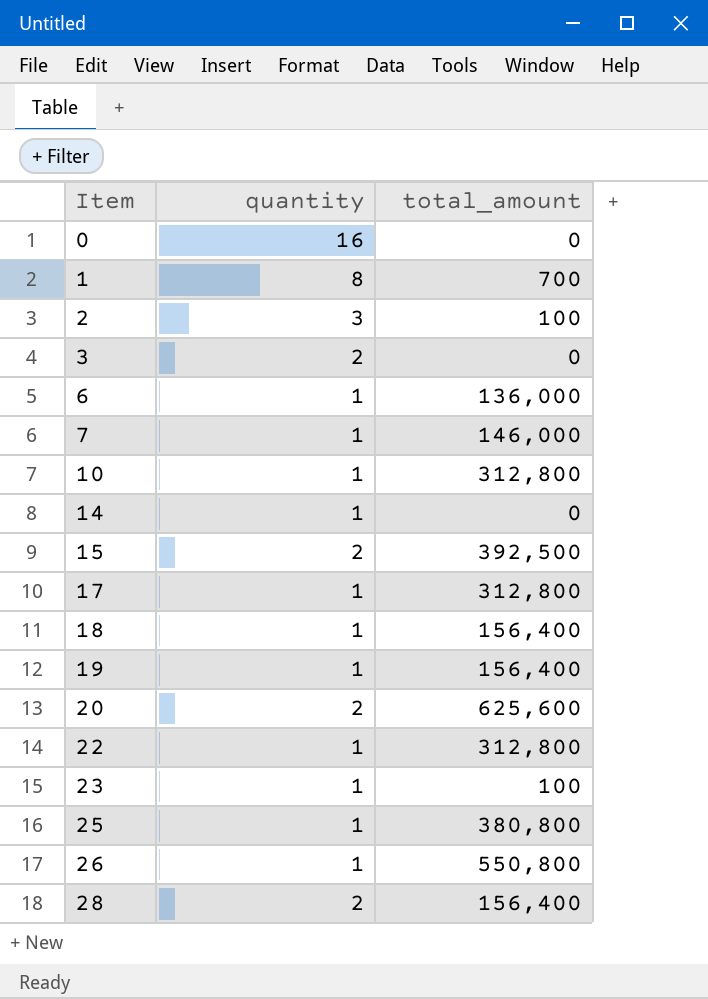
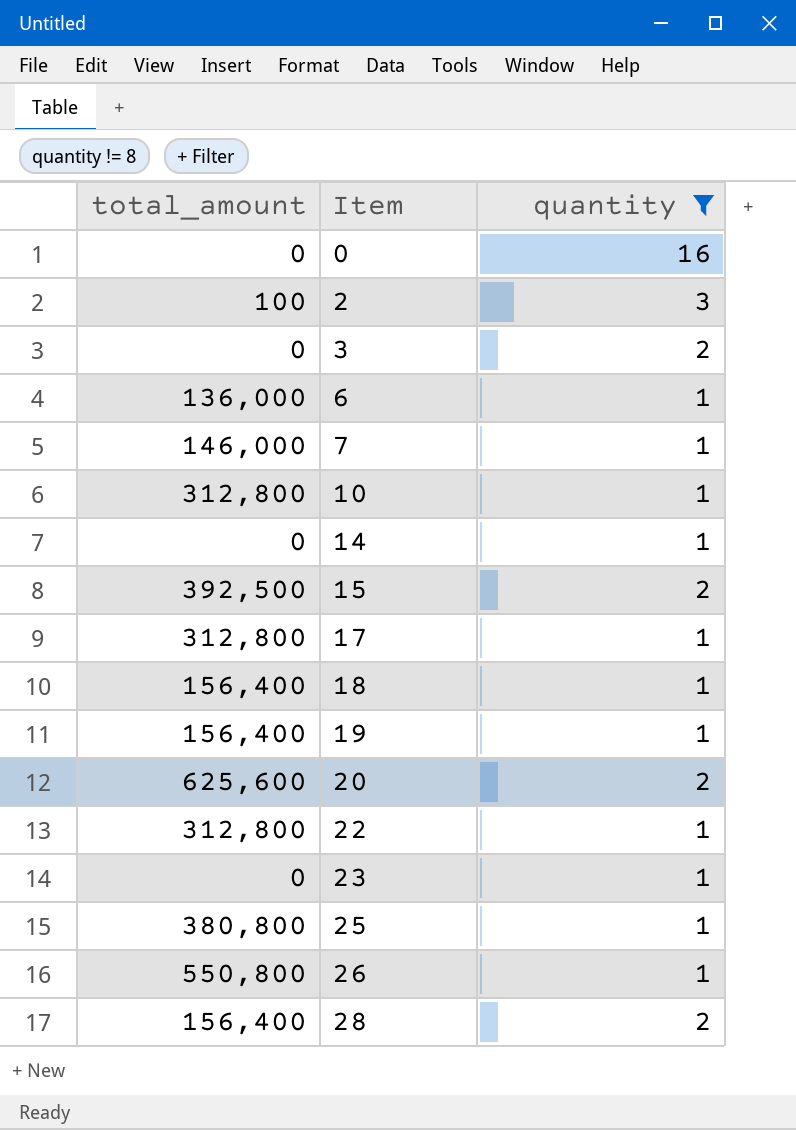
filter: none -> quantity != 8
column total_amount | position: 3 -> 1
23 | total_amount: 100 -> 0

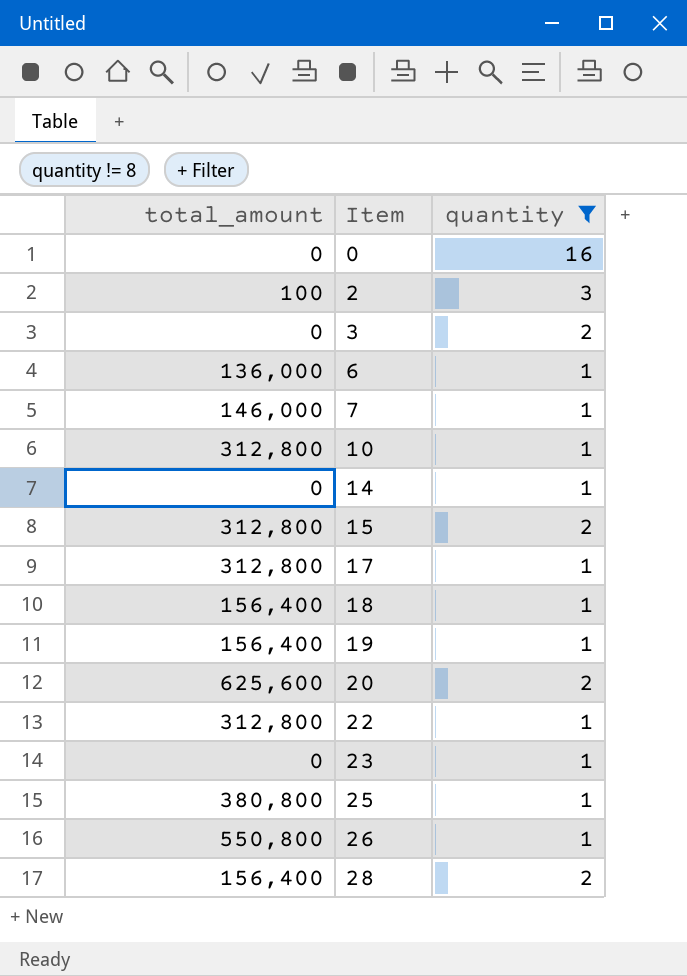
15 | total_amount: 392,500 -> 312,800

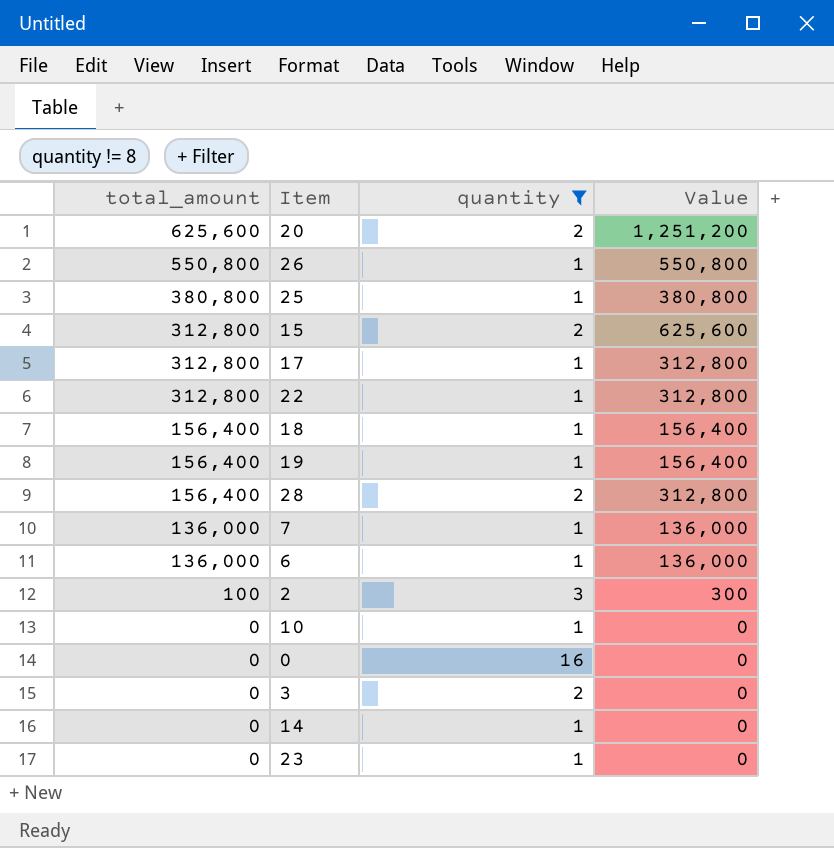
row order: Item ascending -> total_amount descending
column Value | formula: none -> [total_amount] * [quantity]
7 | total_amount: 146,000 -> 136,000
10 | total_amount: 312,800 -> 0

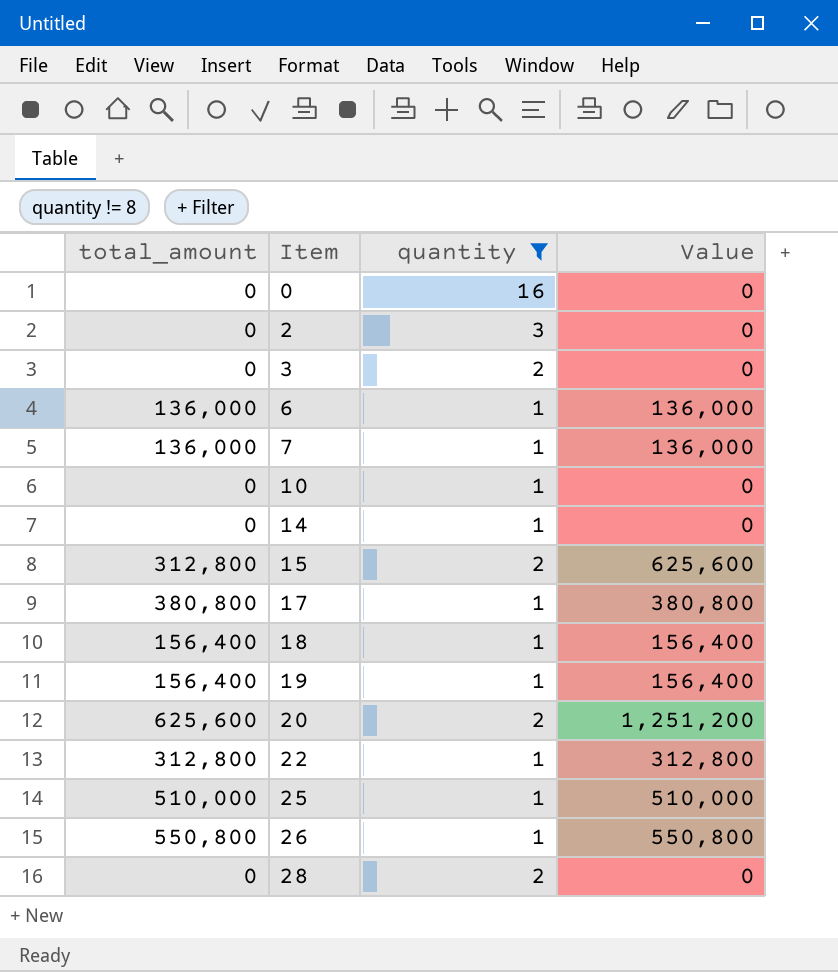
row order: total_amount descending -> Item ascending
row 23: 0 | 1 | 0 -> none
2 | total_amount: 100 -> 0
2 | Value: 300 -> 0
17 | total_amount: 312,800 -> 380,800
17 | Value: 312,800 -> 380,800
25 | total_amount: 380,800 -> 510,000
25 | Value: 380,800 -> 510,000
28 | total_amount: 156,400 -> 0
28 | Value: 312,800 -> 0

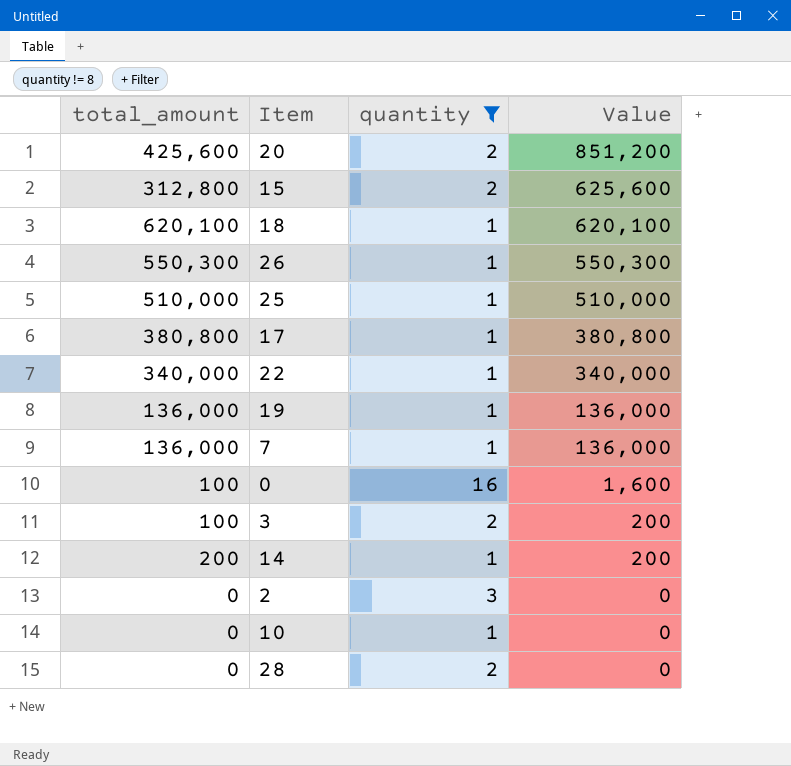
row order: Item ascending -> Value descending
row 6: 136,000 | 1 | 136,000 -> none
20 | total_amount: 625,600 -> 425,600
20 | Value: 1,251,200 -> 851,200
18 | total_amount: 156,400 -> 620,100
18 | Value: 156,400 -> 620,100
26 | total_amount: 550,800 -> 550,300
26 | Value: 550,800 -> 550,300
22 | total_amount: 312,800 -> 340,000
22 | Value: 312,800 -> 340,000
19 | total_amount: 156,400 -> 136,000
19 | Value: 156,400 -> 136,000
0 | total_amount: 0 -> 100
0 | Value: 0 -> 1,600
3 | total_amount: 0 -> 100
3 | Value: 0 -> 200
14 | total_amount: 0 -> 200
14 | Value: 0 -> 200

